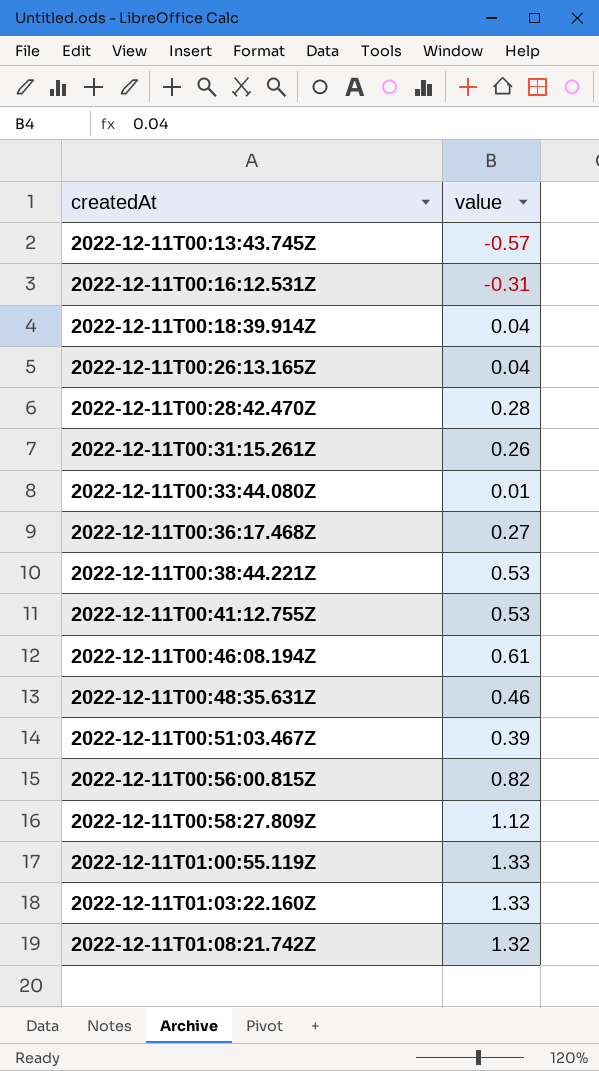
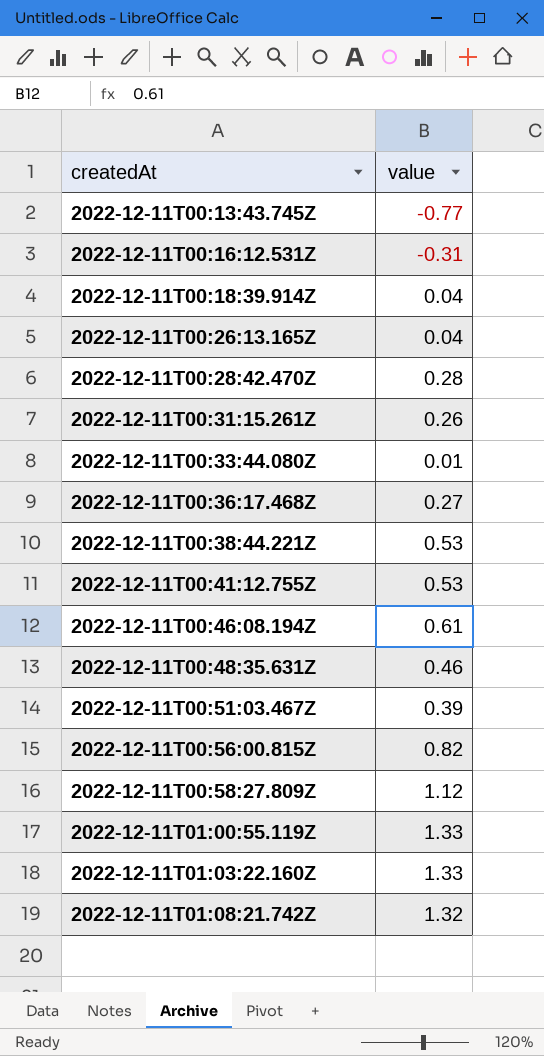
2022-12-11T00:13:43.745Z | value: -0.57 -> -0.77

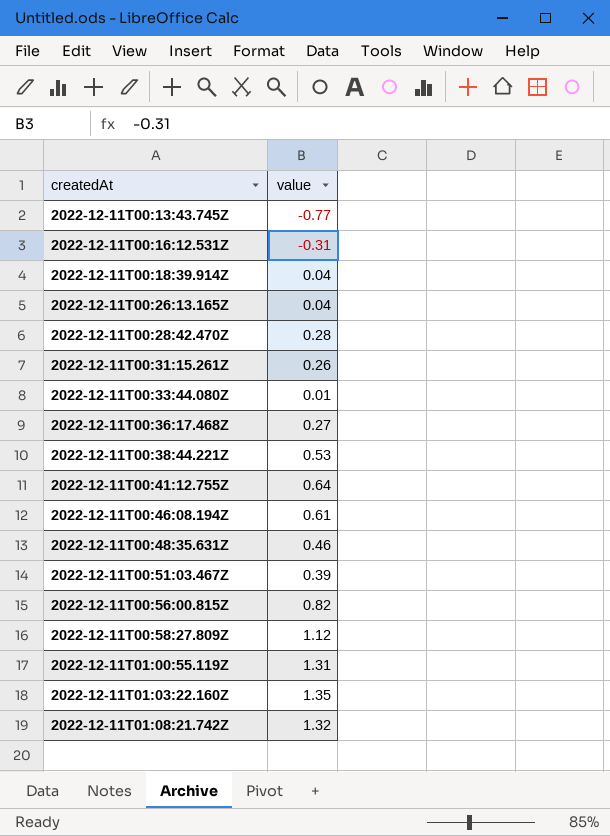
2022-12-11T00:41:12.755Z | value: 0.53 -> 0.64
2022-12-11T01:00:55.119Z | value: 1.33 -> 1.31
2022-12-11T01:03:22.160Z | value: 1.33 -> 1.35

